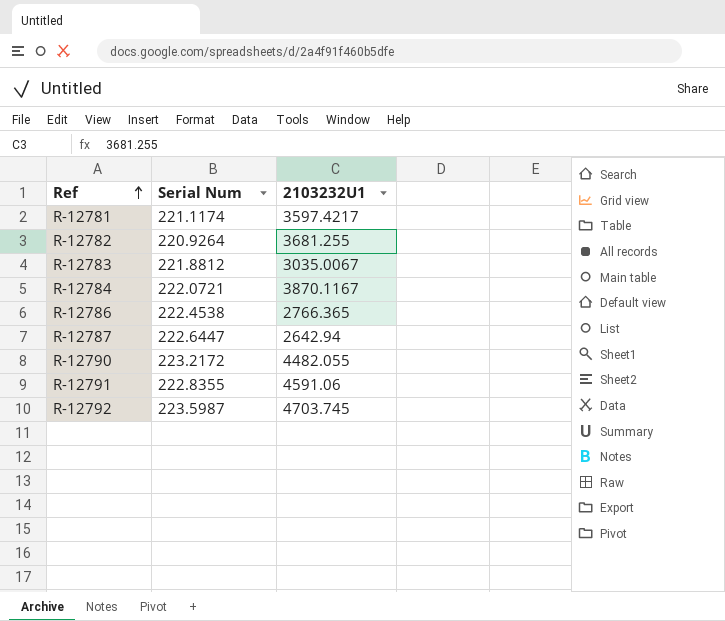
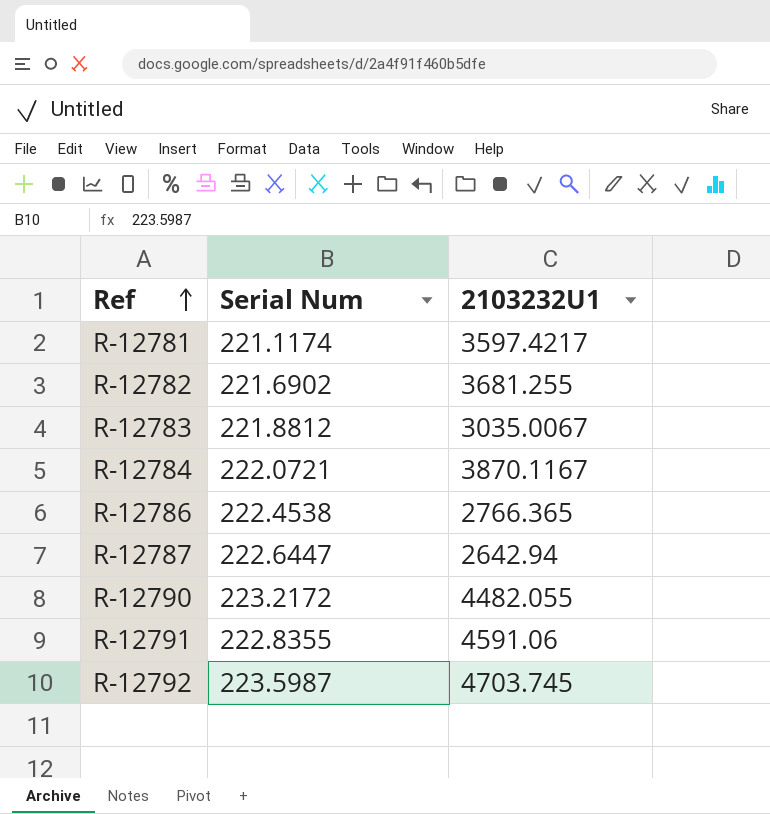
R-12782 | Serial Num: 220.9264 -> 221.6902

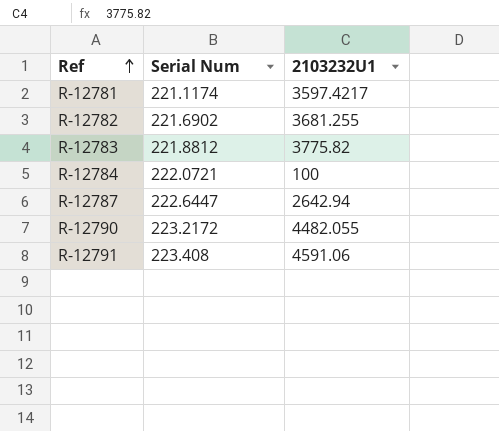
row R-12786: 222.4538 | 2766.365 -> none
row R-12792: 223.5987 | 4703.745 -> none
R-12783 | 2103232U1: 3035.0067 -> 3775.82
R-12784 | 2103232U1: 3870.1167 -> 100
R-12791 | Serial Num: 222.8355 -> 223.408

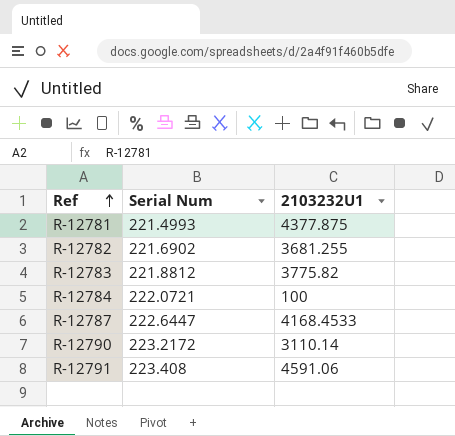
R-12781 | Serial Num: 221.1174 -> 221.4993
R-12781 | 2103232U1: 3597.4217 -> 4377.875
R-12787 | 2103232U1: 2642.94 -> 4168.4533
R-12790 | 2103232U1: 4482.055 -> 3110.14

